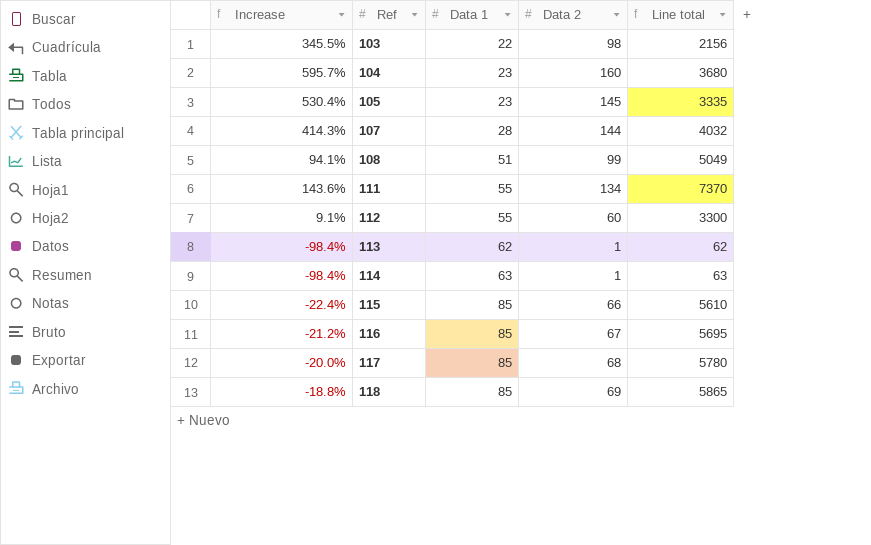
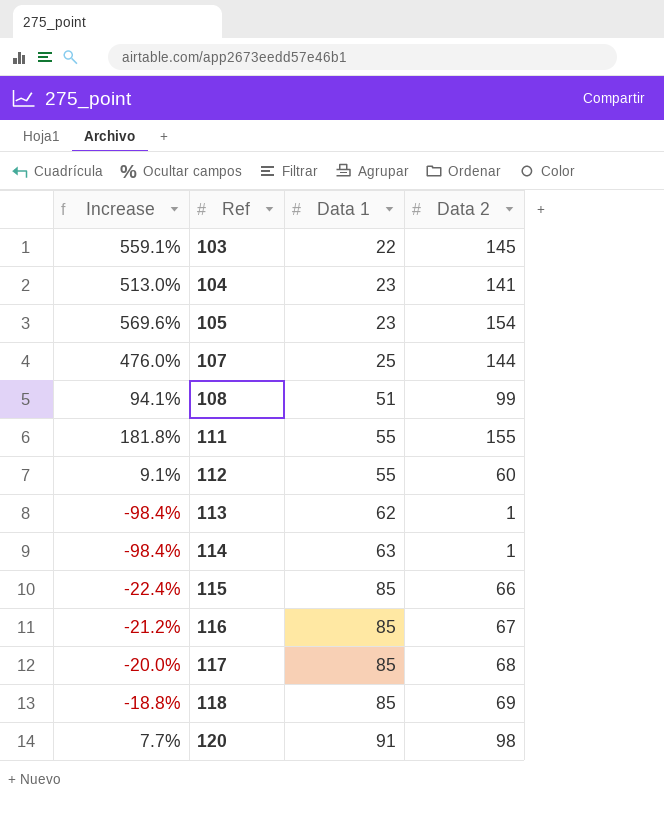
column Line total | formula: [Data 1] * [Data 2] -> none
103 | Increase: 345.5% -> 559.1%
103 | Data 2: 98 -> 145
104 | Increase: 595.7% -> 513.0%
104 | Data 2: 160 -> 141
105 | Increase: 530.4% -> 569.6%
105 | Data 2: 145 -> 154
107 | Increase: 414.3% -> 476.0%
107 | Data 1: 28 -> 25
111 | Increase: 143.6% -> 181.8%
111 | Data 2: 134 -> 155
row 120: none -> 7.7% | 91 | 98

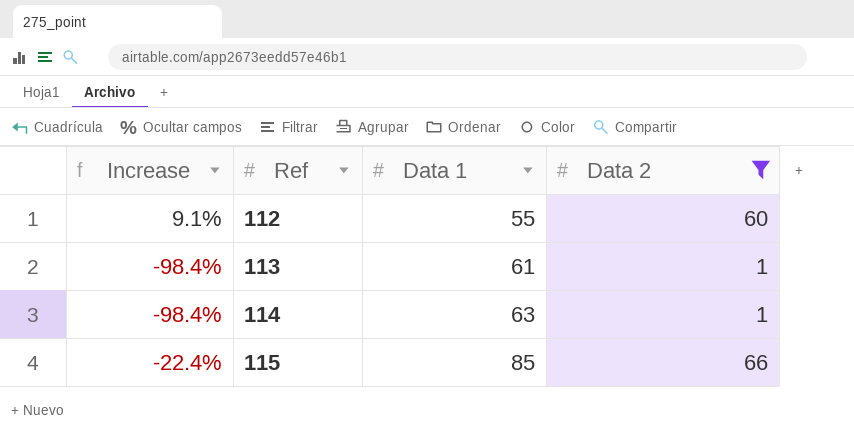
filter: none -> Data 2 <= 66
113 | Data 1: 62 -> 61

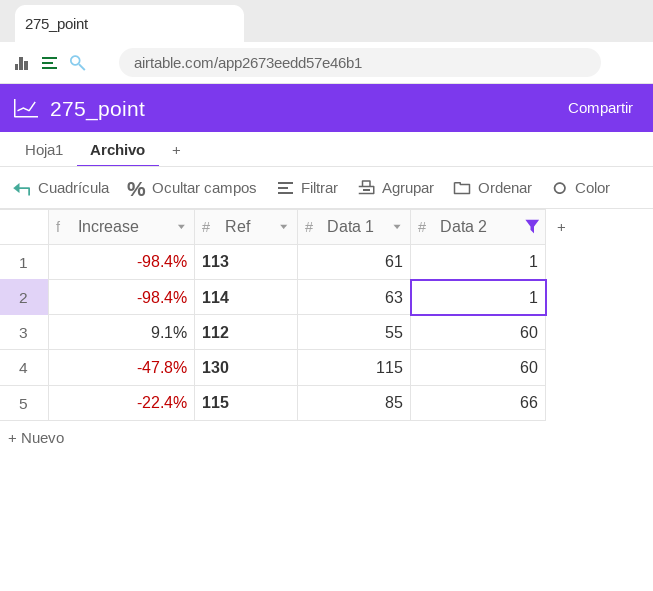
row order: Ref ascending -> Data 2 ascending
row 130: none -> -47.8% | 115 | 60

